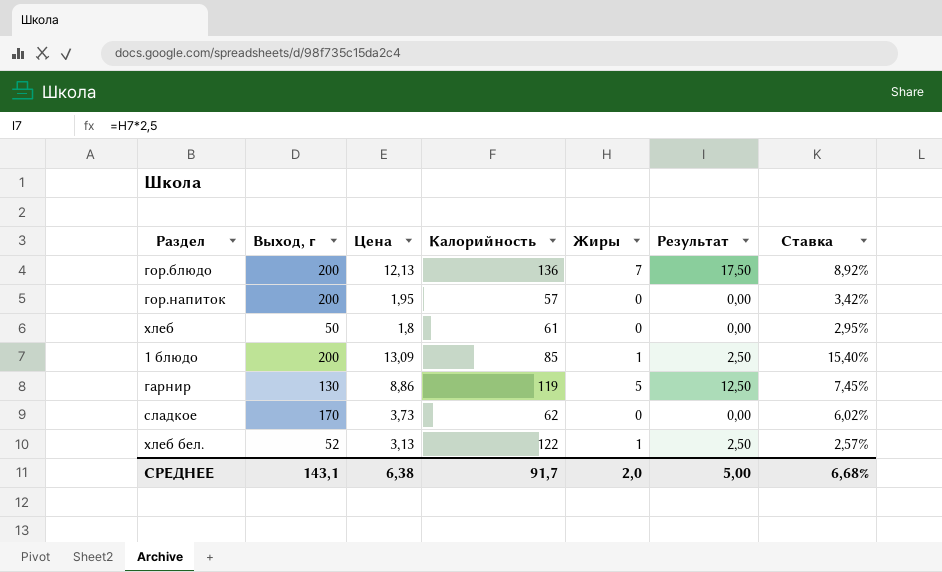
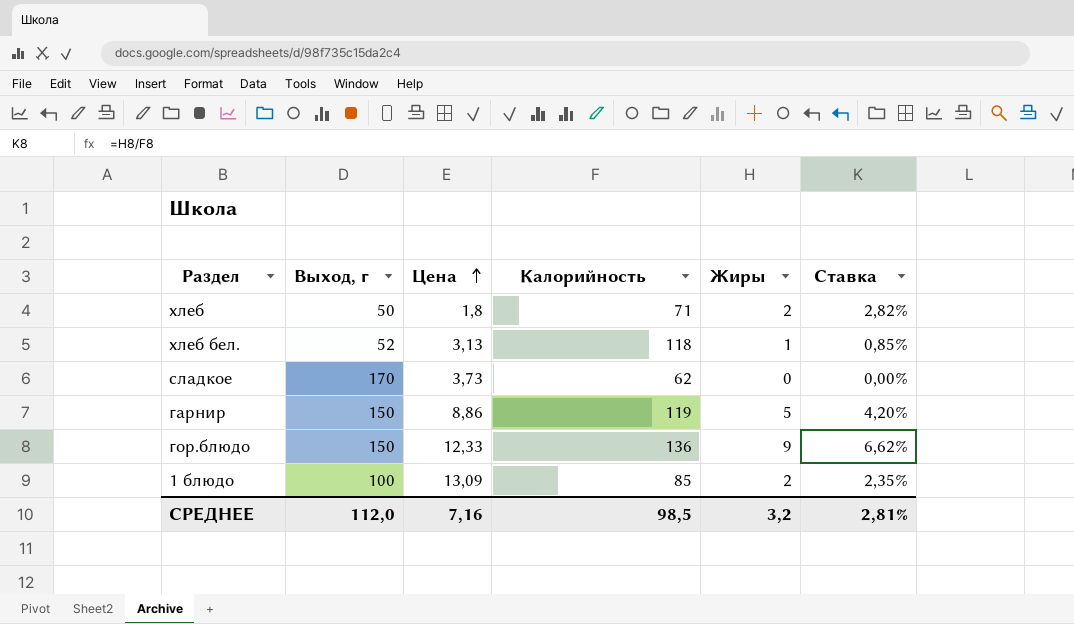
row order: none -> Цена ascending
column Результат | formula: [Жиры] * 2,5 -> none
column Ставка | formula: [Цена] / [Калорийность] -> [Жиры] / [Калорийность]
row гор.напиток: 200 | 1,95 | 57 | 0 | 0,00 | 3,42% -> none
хлеб | Калорийность: 61 -> 71
хлеб | Жиры: 0 -> 2
хлеб бел. | Калорийность: 122 -> 118
гарнир | Выход, г: 130 -> 150
гор.блюдо | Выход, г: 200 -> 150
гор.блюдо | Цена: 12,13 -> 12,33
гор.блюдо | Жиры: 7 -> 9
1 блюдо | Выход, г: 200 -> 100
1 блюдо | Жиры: 1 -> 2
СРЕДНЕЕ | Выход, г: 143,1 -> 112,0
СРЕДНЕЕ | Цена: 6,38 -> 7,16
СРЕДНЕЕ | Калорийность: 91,7 -> 98,5
СРЕДНЕЕ | Жиры: 2,0 -> 3,2
СРЕДНЕЕ | Ставка: 6,68% -> 2,81%

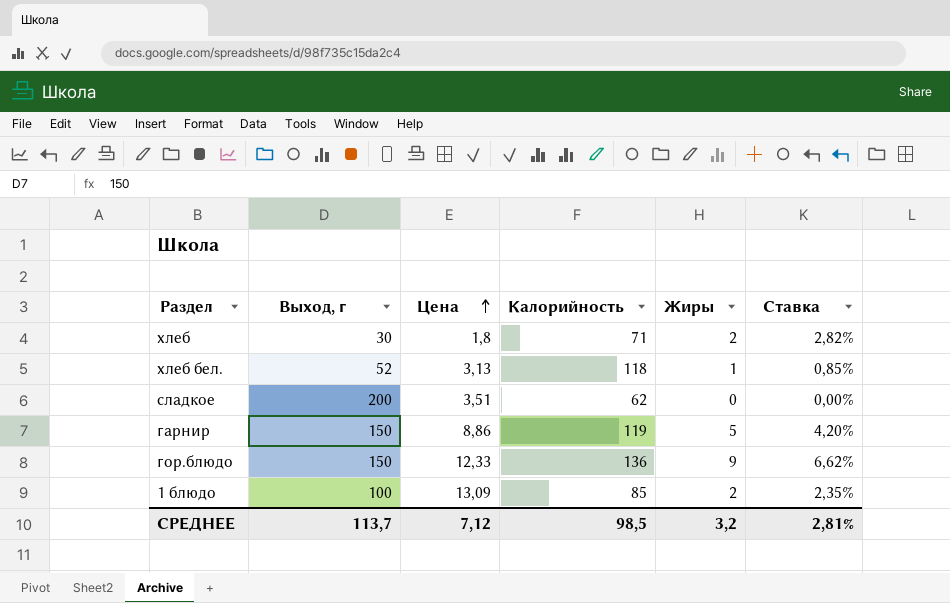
хлеб | Выход, г: 50 -> 30
сладкое | Выход, г: 170 -> 200
сладкое | Цена: 3,73 -> 3,51
СРЕДНЕЕ | Выход, г: 112,0 -> 113,7
СРЕДНЕЕ | Цена: 7,16 -> 7,12

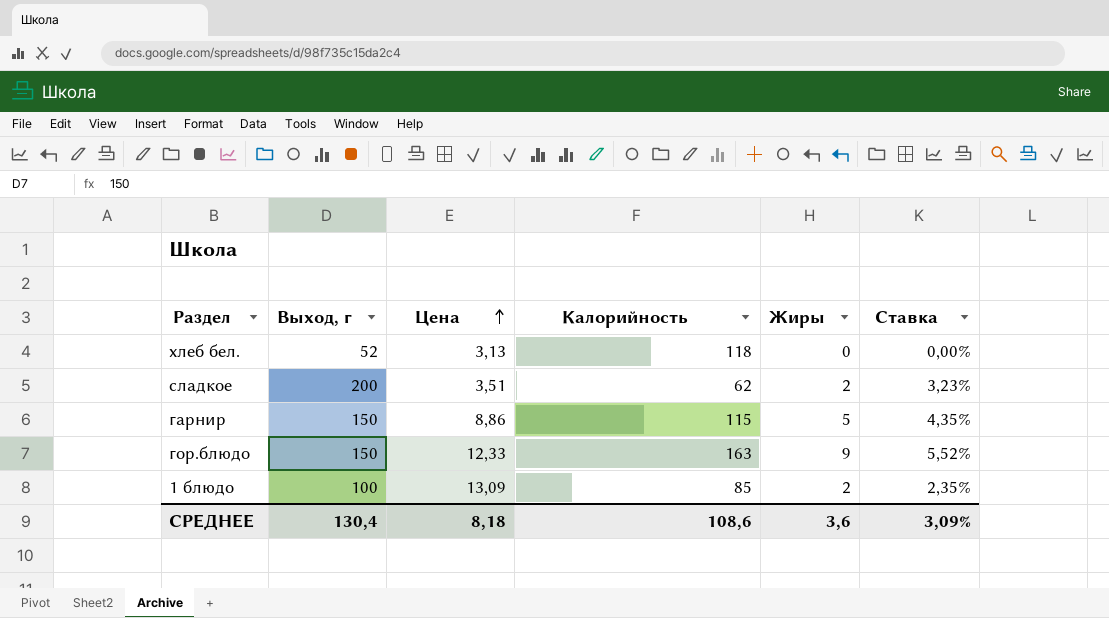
row хлеб: 30 | 1,8 | 71 | 2 | 2,82% -> none
хлеб бел. | Жиры: 1 -> 0
хлеб бел. | Ставка: 0,85% -> 0,00%
сладкое | Жиры: 0 -> 2
сладкое | Ставка: 0,00% -> 3,23%
гарнир | Калорийность: 119 -> 115
гарнир | Ставка: 4,20% -> 4,35%
гор.блюдо | Калорийность: 136 -> 163
гор.блюдо | Ставка: 6,62% -> 5,52%
СРЕДНЕЕ | Выход, г: 113,7 -> 130,4
СРЕДНЕЕ | Цена: 7,12 -> 8,18
СРЕДНЕЕ | Калорийность: 98,5 -> 108,6
СРЕДНЕЕ | Жиры: 3,2 -> 3,6
СРЕДНЕЕ | Ставка: 2,81% -> 3,09%

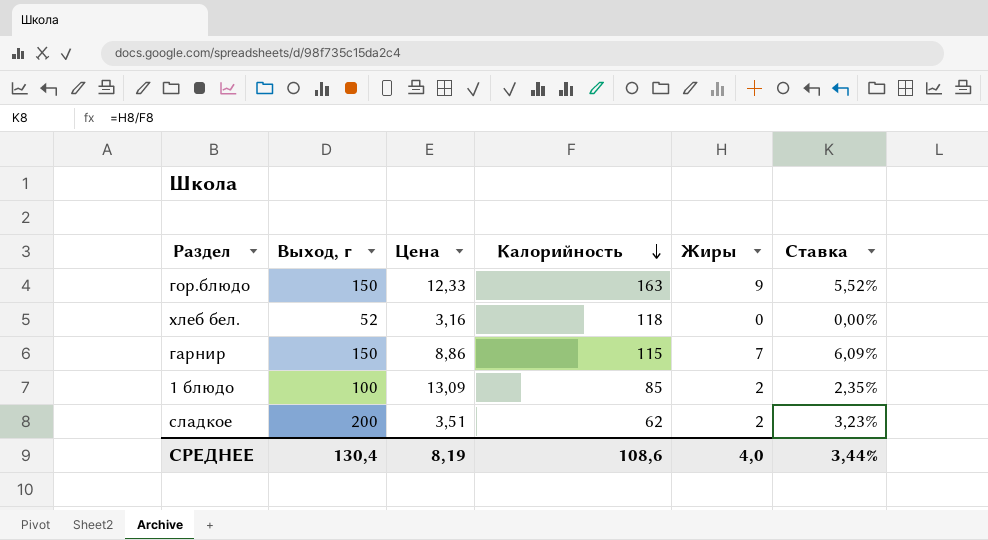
row order: Цена ascending -> Калорийность descending
хлеб бел. | Цена: 3,13 -> 3,16
гарнир | Жиры: 5 -> 7
гарнир | Ставка: 4,35% -> 6,09%
СРЕДНЕЕ | Цена: 8,18 -> 8,19
СРЕДНЕЕ | Жиры: 3,6 -> 4,0
СРЕДНЕЕ | Ставка: 3,09% -> 3,44%

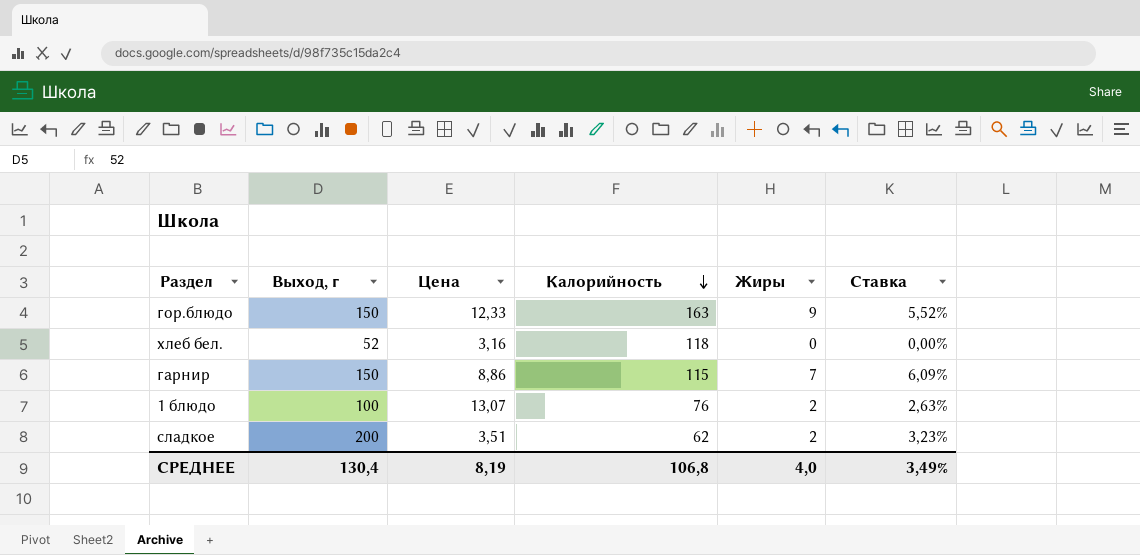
1 блюдо | Цена: 13,09 -> 13,07
1 блюдо | Калорийность: 85 -> 76
1 блюдо | Ставка: 2,35% -> 2,63%
СРЕДНЕЕ | Калорийность: 108,6 -> 106,8
СРЕДНЕЕ | Ставка: 3,44% -> 3,49%

